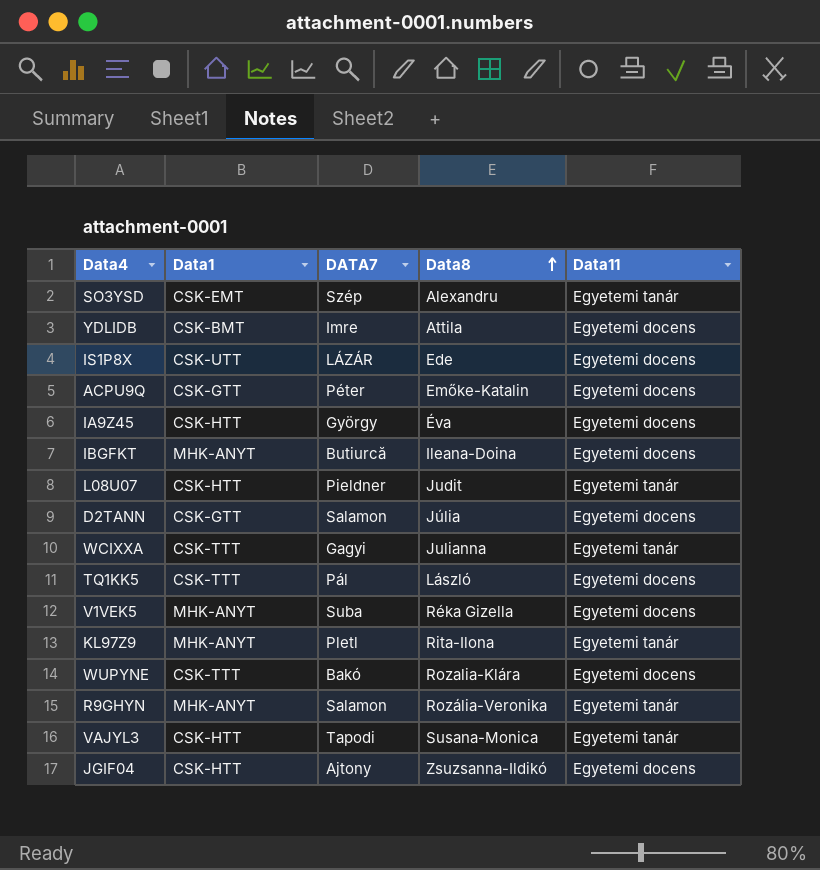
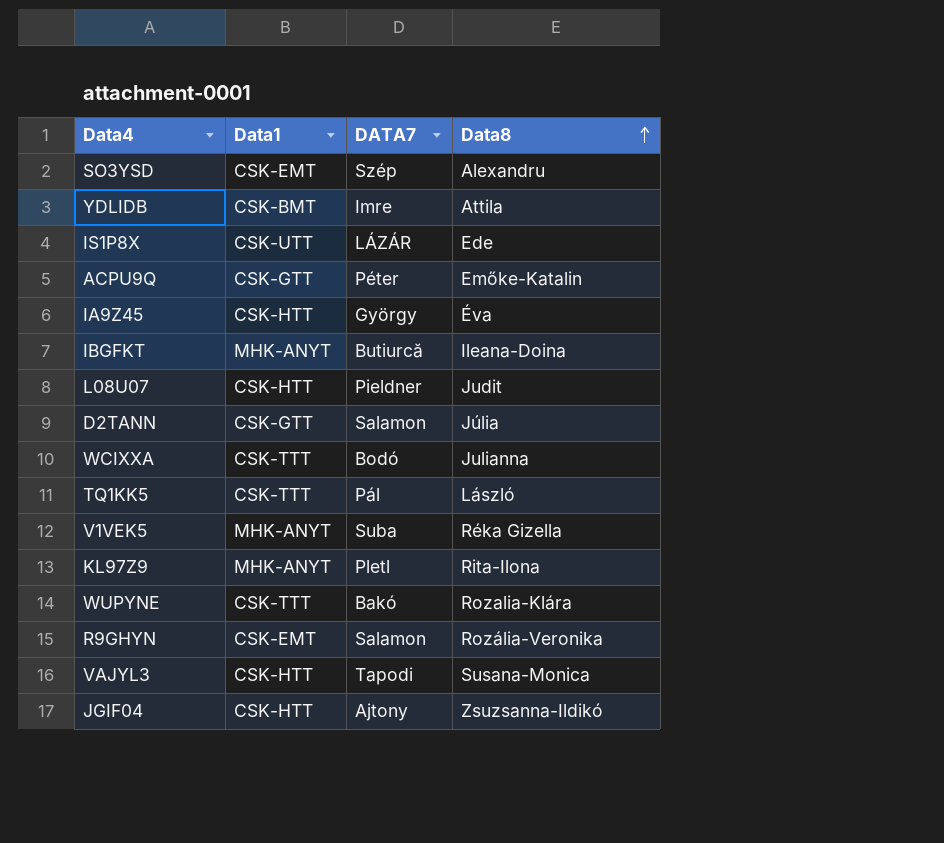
column Data11 | position: 5 -> none
WCIXXA | DATA7: Gagyi -> Bodó
R9GHYN | Data1: MHK-ANYT -> CSK-EMT

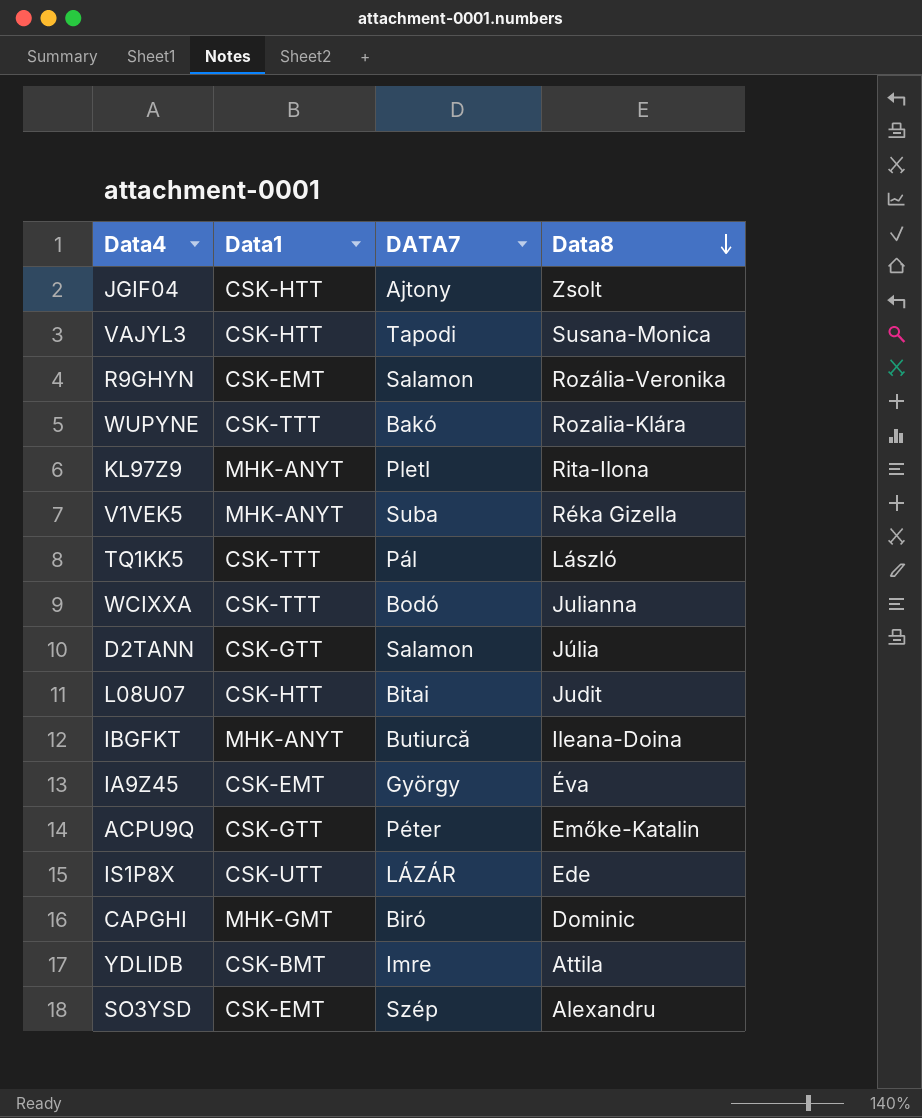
row order: Data8 ascending -> Data8 descending
JGIF04 | Data8: Zsuzsanna-Ildikó -> Zsolt
L08U07 | DATA7: Pieldner -> Bitai
IA9Z45 | Data1: CSK-HTT -> CSK-EMT
row CAPGHI: none -> MHK-GMT | Biró | Dominic

